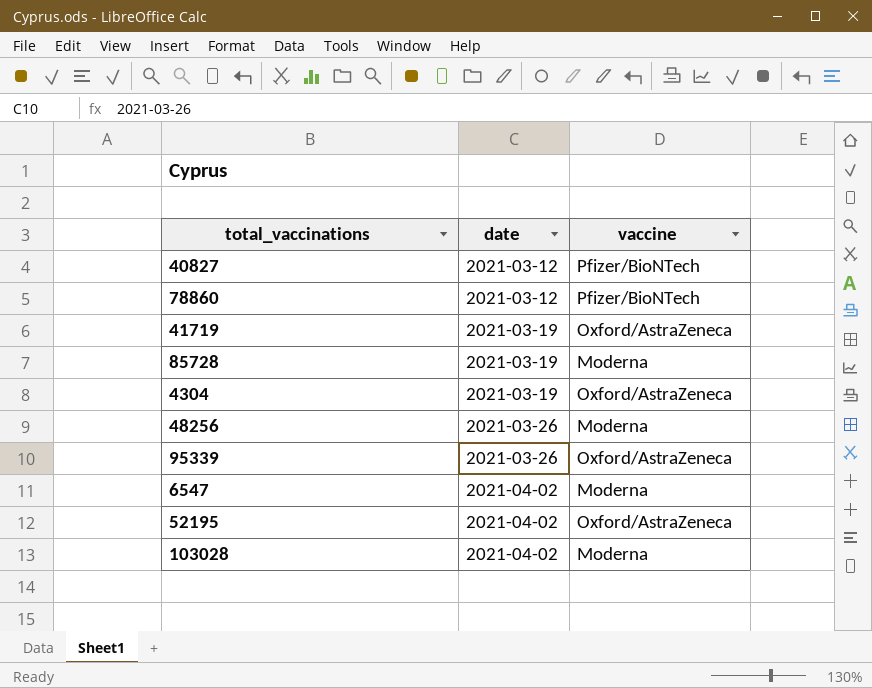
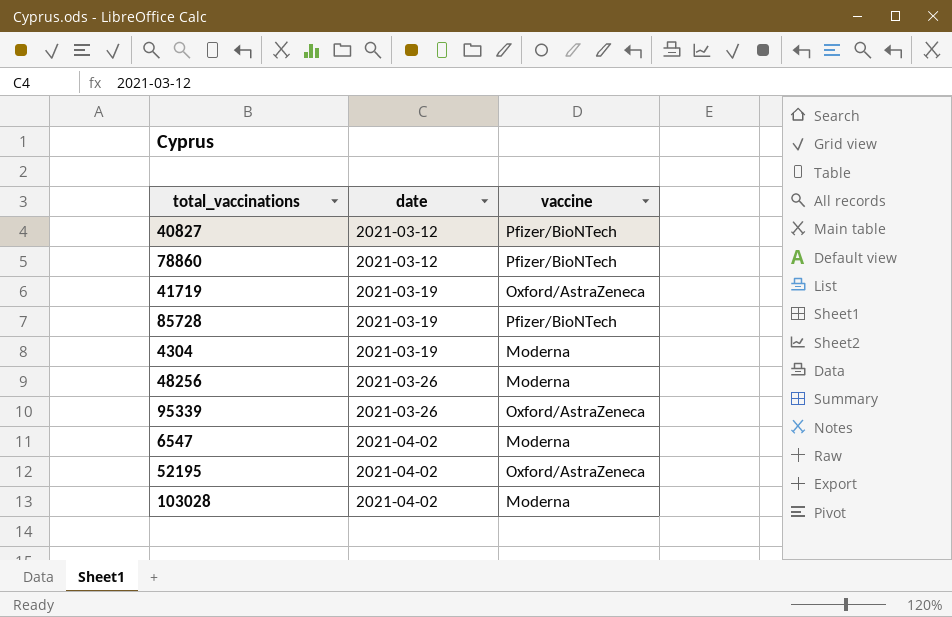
85728 | vaccine: Moderna -> Pfizer/BioNTech
4304 | vaccine: Oxford/AstraZeneca -> Moderna

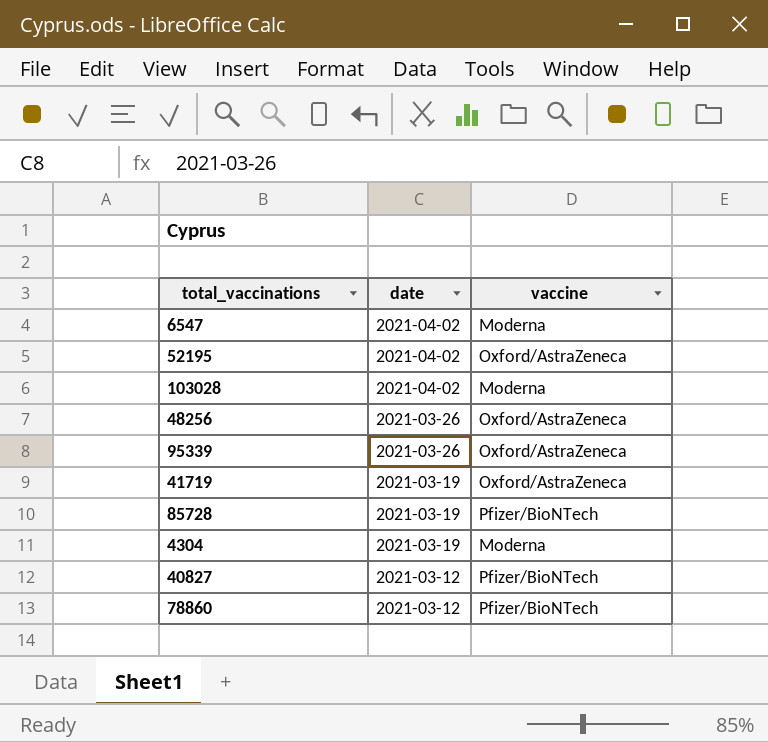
row order: date ascending -> date descending
48256 | vaccine: Moderna -> Oxford/AstraZeneca

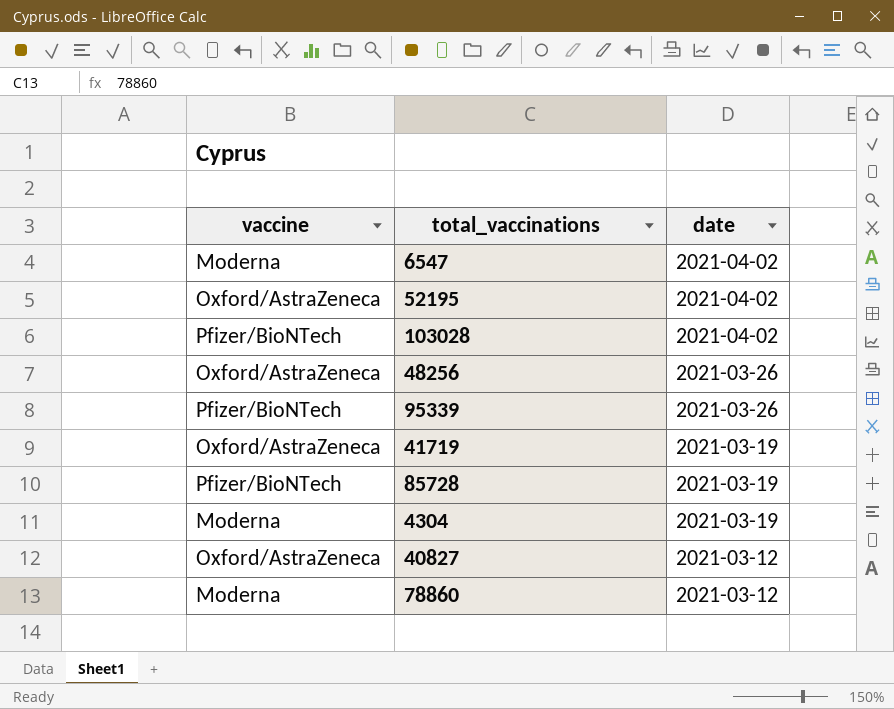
column vaccine | position: 3 -> 1
103028 | vaccine: Moderna -> Pfizer/BioNTech
95339 | vaccine: Oxford/AstraZeneca -> Pfizer/BioNTech
40827 | vaccine: Pfizer/BioNTech -> Oxford/AstraZeneca
78860 | vaccine: Pfizer/BioNTech -> Moderna

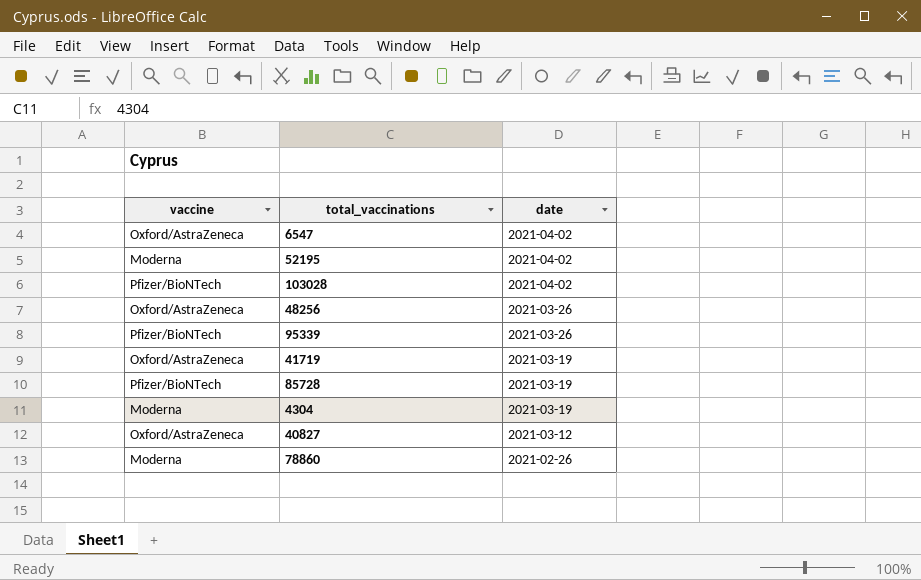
6547 | vaccine: Moderna -> Oxford/AstraZeneca
52195 | vaccine: Oxford/AstraZeneca -> Moderna
78860 | date: 2021-03-12 -> 2021-02-26

